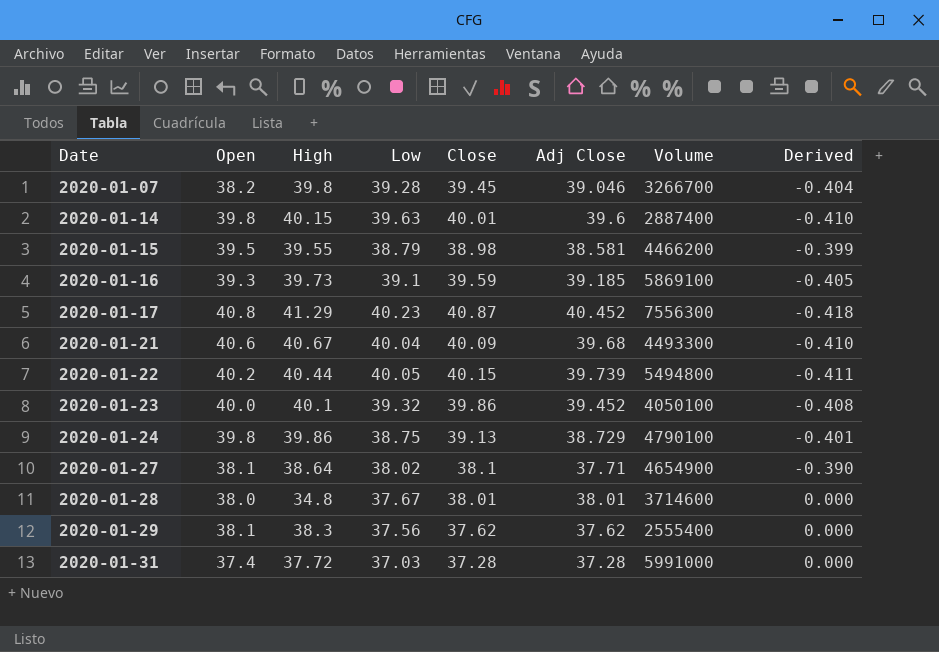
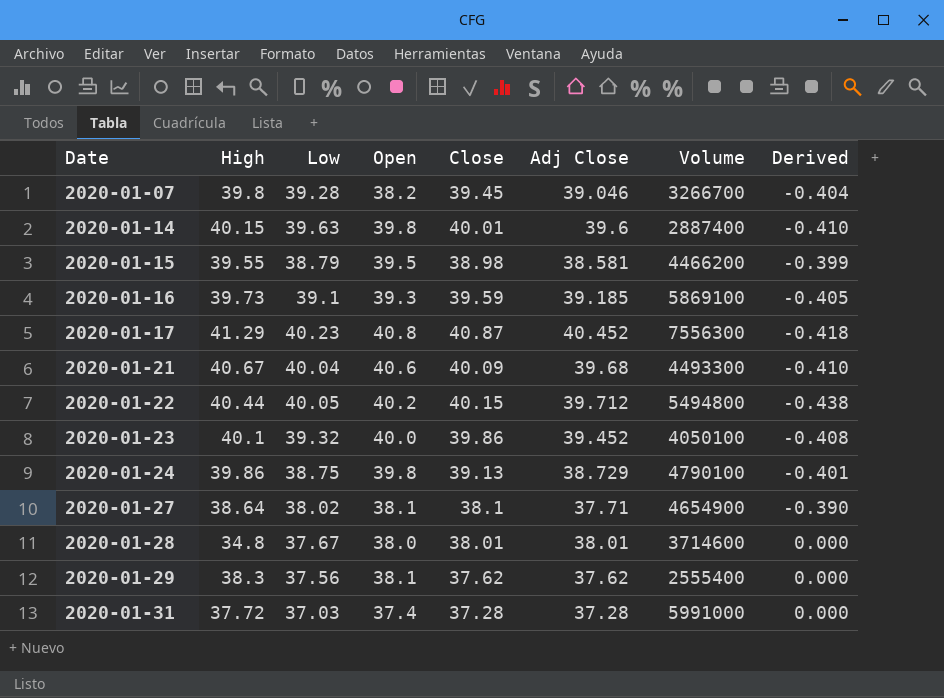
column Open | position: 2 -> 4
2020-01-22 | Adj Close: 39.739 -> 39.712
2020-01-22 | Derived: -0.411 -> -0.438

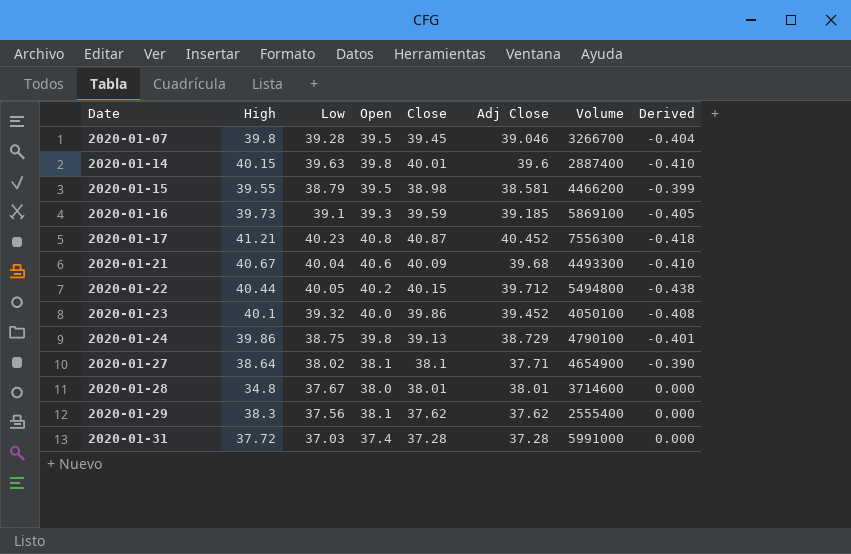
2020-01-07 | Open: 38.2 -> 39.5
2020-01-17 | High: 41.29 -> 41.21

